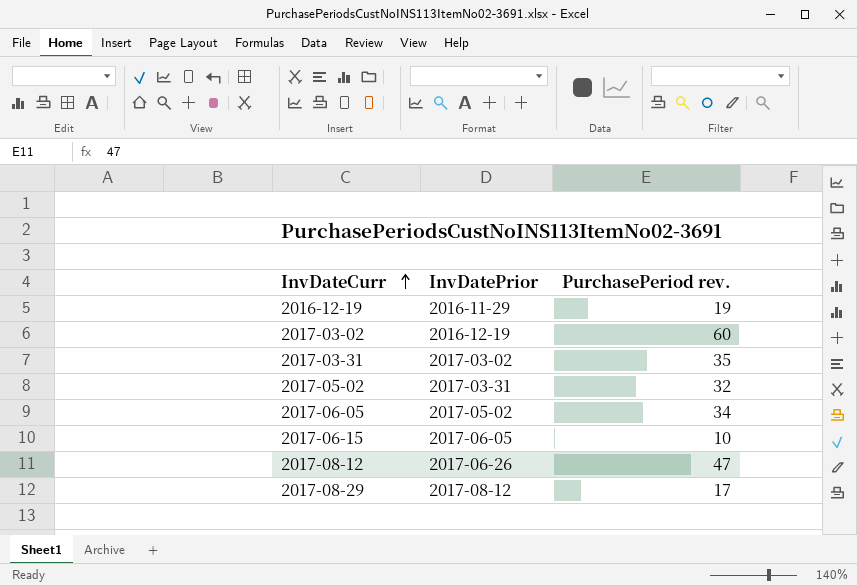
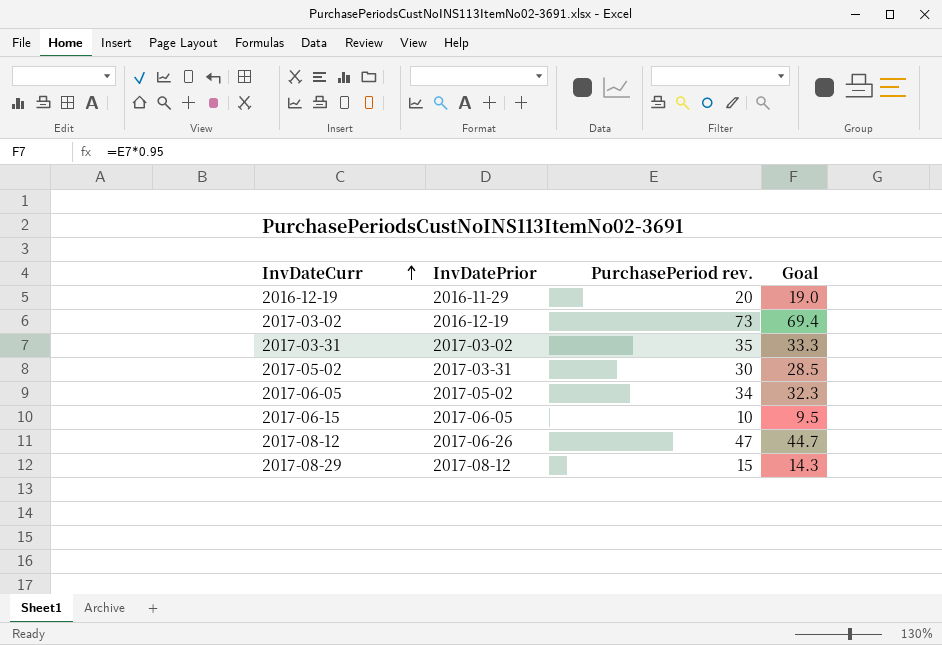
column Goal | formula: none -> [PurchasePeriod rev.] * 0.95
2016-12-19 | PurchasePeriod rev.: 19 -> 20
2017-03-02 | PurchasePeriod rev.: 60 -> 73
2017-05-02 | PurchasePeriod rev.: 32 -> 30
2017-08-29 | PurchasePeriod rev.: 17 -> 15

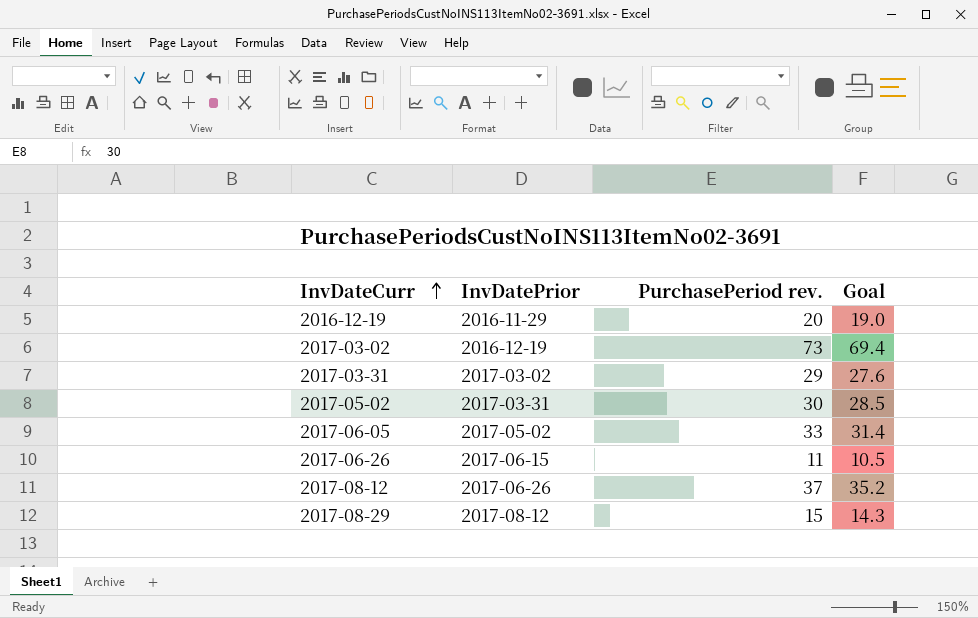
row 2017-06-15: 2017-06-05 | 10 | 9.5 -> none
2017-03-31 | PurchasePeriod rev.: 35 -> 29
2017-03-31 | Goal: 33.3 -> 27.6
2017-06-05 | PurchasePeriod rev.: 34 -> 33
2017-06-05 | Goal: 32.3 -> 31.4
row 2017-06-26: none -> 2017-06-15 | 11 | 10.5
2017-08-12 | PurchasePeriod rev.: 47 -> 37
2017-08-12 | Goal: 44.7 -> 35.2

